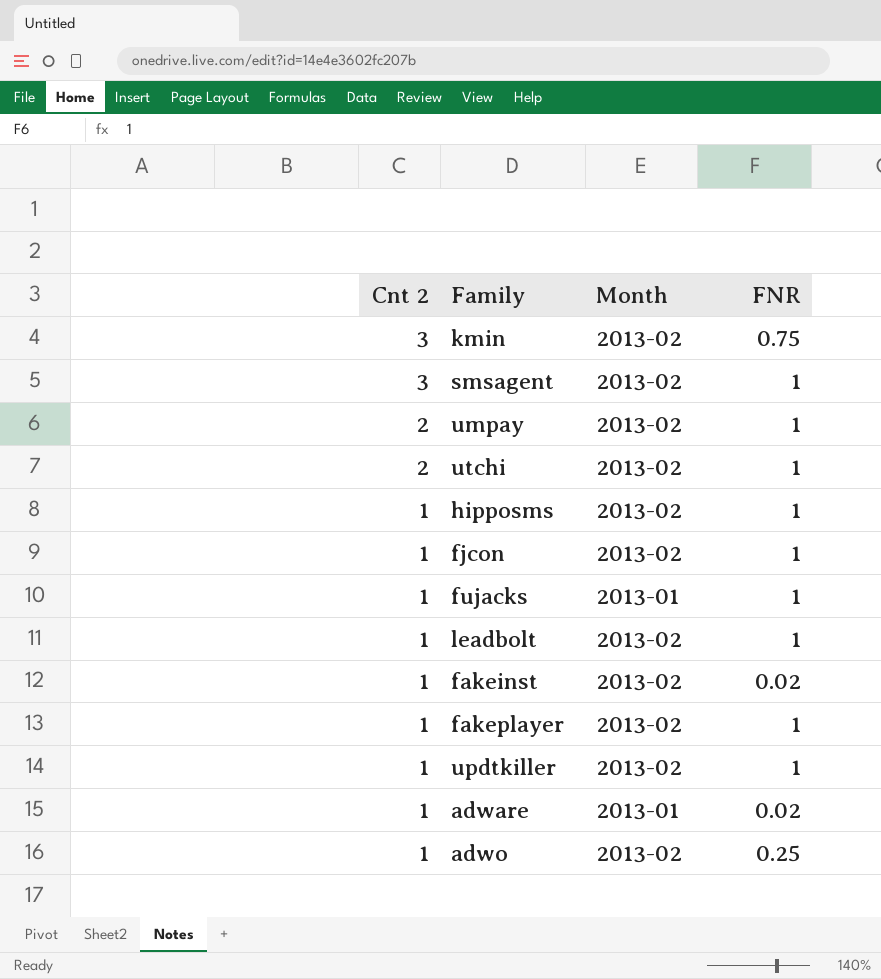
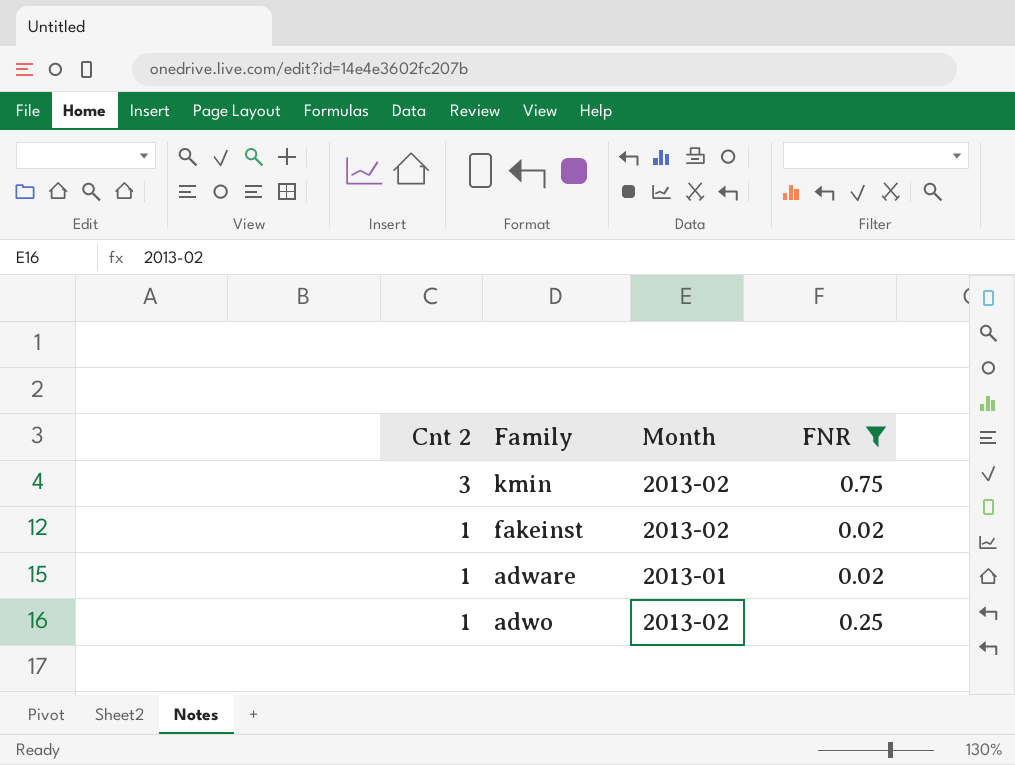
filter: none -> FNR != 1

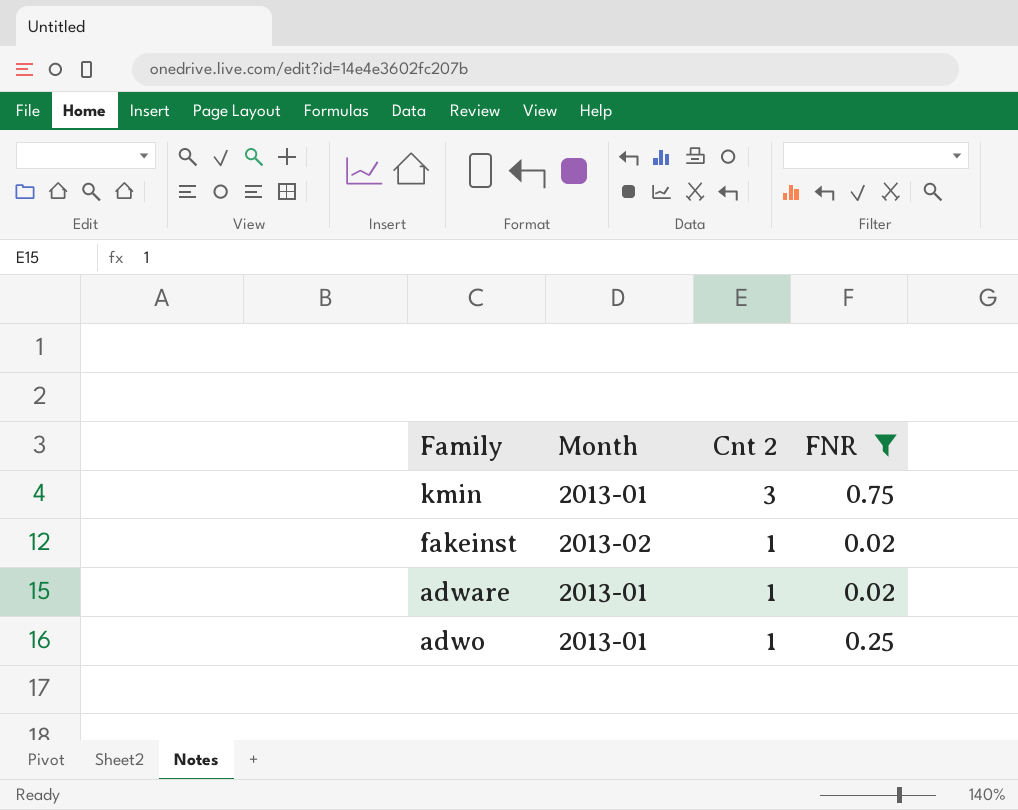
column Cnt 2 | position: 1 -> 3
kmin | Month: 2013-02 -> 2013-01
adwo | Month: 2013-02 -> 2013-01

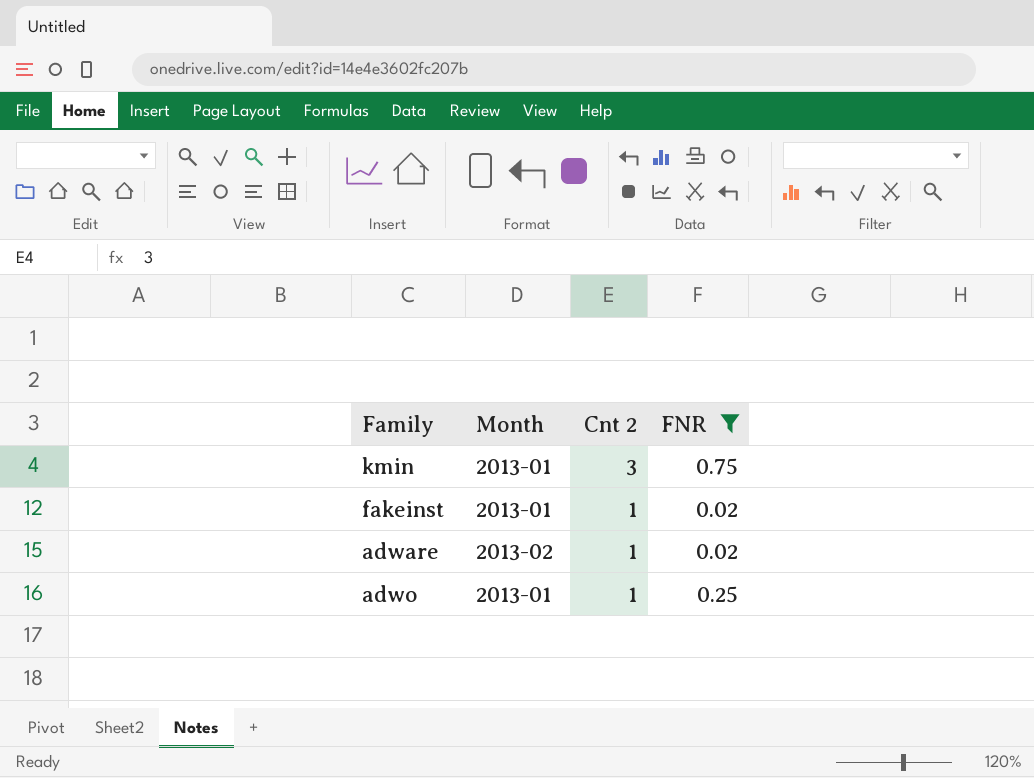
fakeinst | Month: 2013-02 -> 2013-01
adware | Month: 2013-01 -> 2013-02

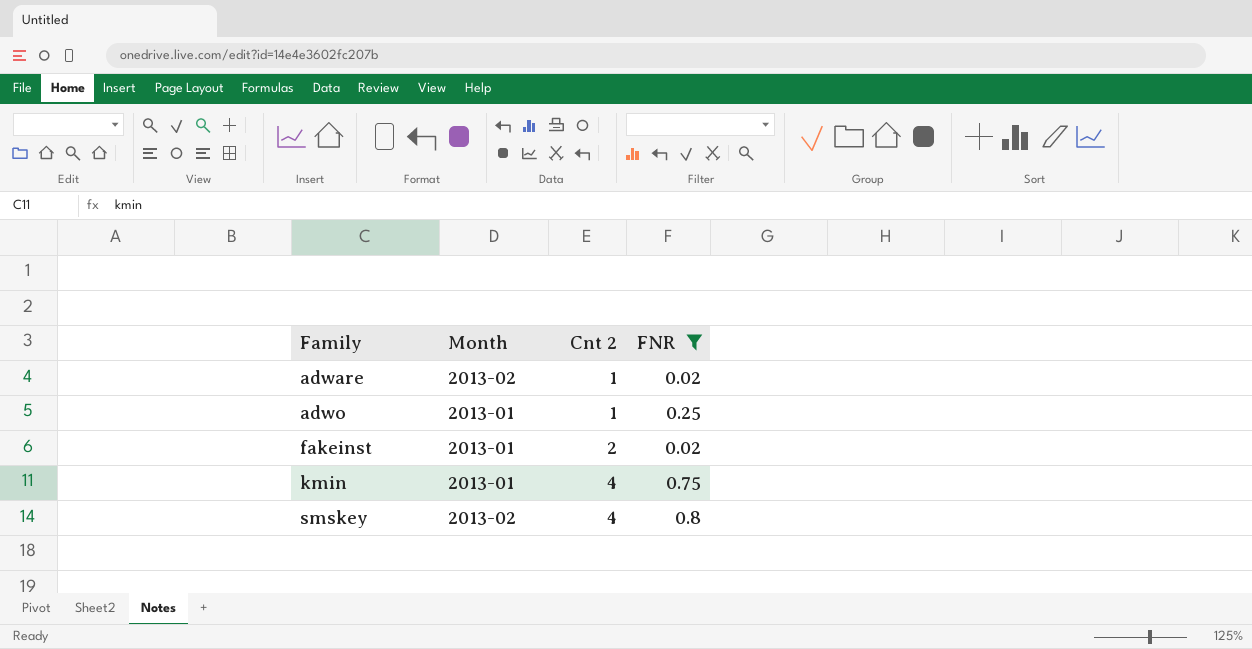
row order: Cnt 2 descending -> Family ascending
fakeinst | Cnt 2: 1 -> 2
kmin | Cnt 2: 3 -> 4
row smskey: none -> 2013-02 | 4 | 0.8

